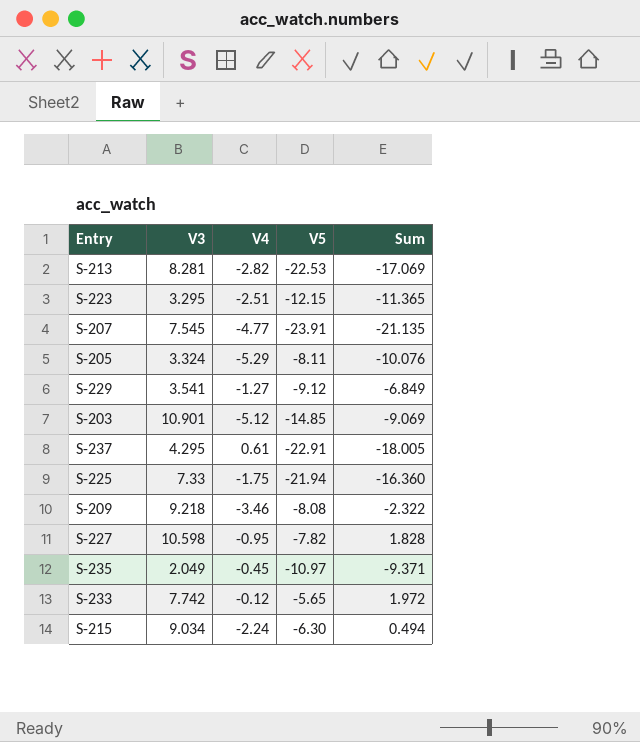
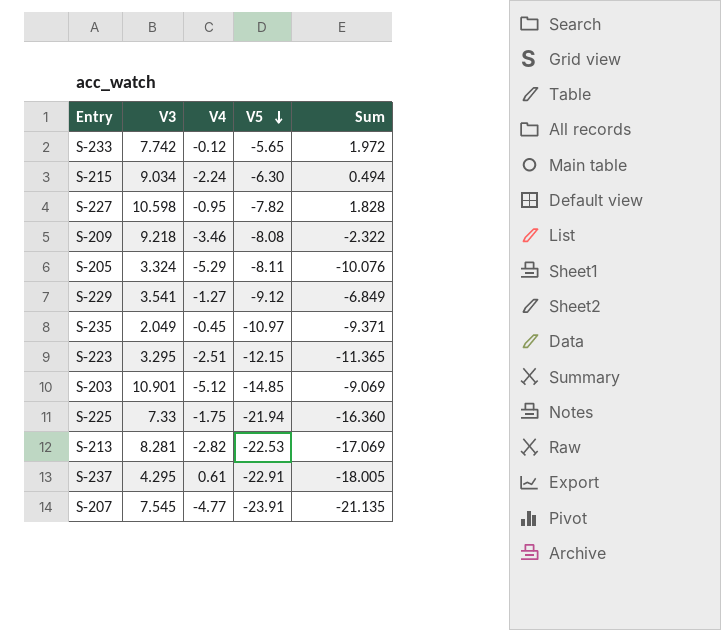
row order: none -> V5 descending

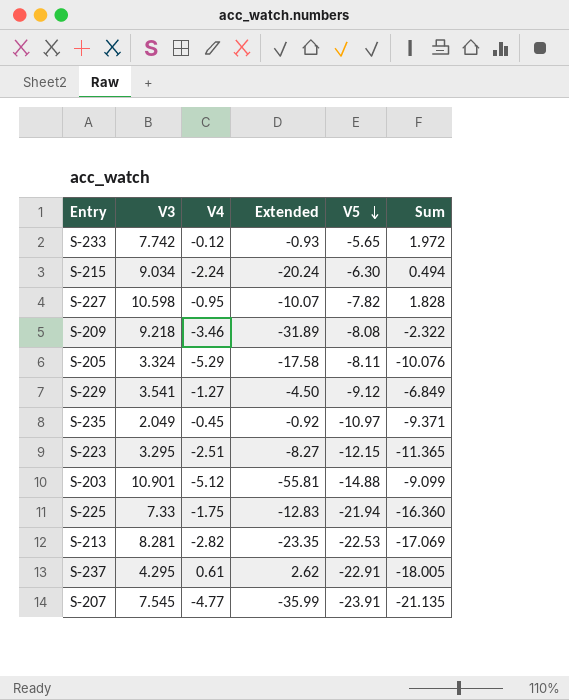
column Extended | formula: none -> [V3] * [V4]
S-203 | V5: -14.85 -> -14.88
S-203 | Sum: -9.069 -> -9.099

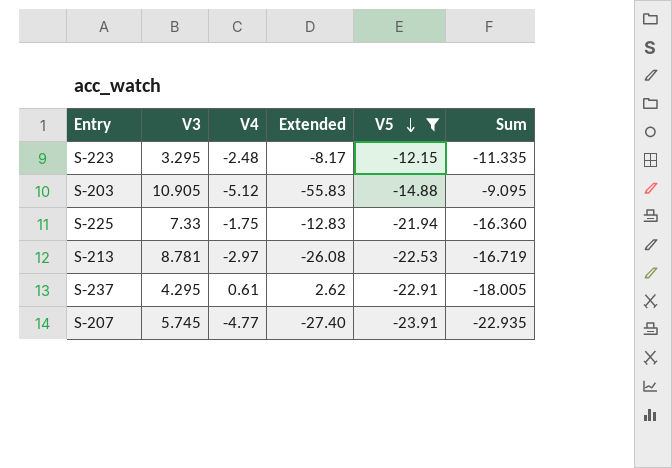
filter: none -> V5 <= -12.15
S-223 | V4: -2.51 -> -2.48
S-223 | Extended: -8.27 -> -8.17
S-223 | Sum: -11.365 -> -11.335
S-203 | V3: 10.901 -> 10.905
S-203 | Extended: -55.81 -> -55.83
S-203 | Sum: -9.099 -> -9.095
S-213 | V3: 8.281 -> 8.781
S-213 | V4: -2.82 -> -2.97
S-213 | Extended: -23.35 -> -26.08
S-213 | Sum: -17.069 -> -16.719
S-207 | V3: 7.545 -> 5.745
S-207 | Extended: -35.99 -> -27.40
S-207 | Sum: -21.135 -> -22.935

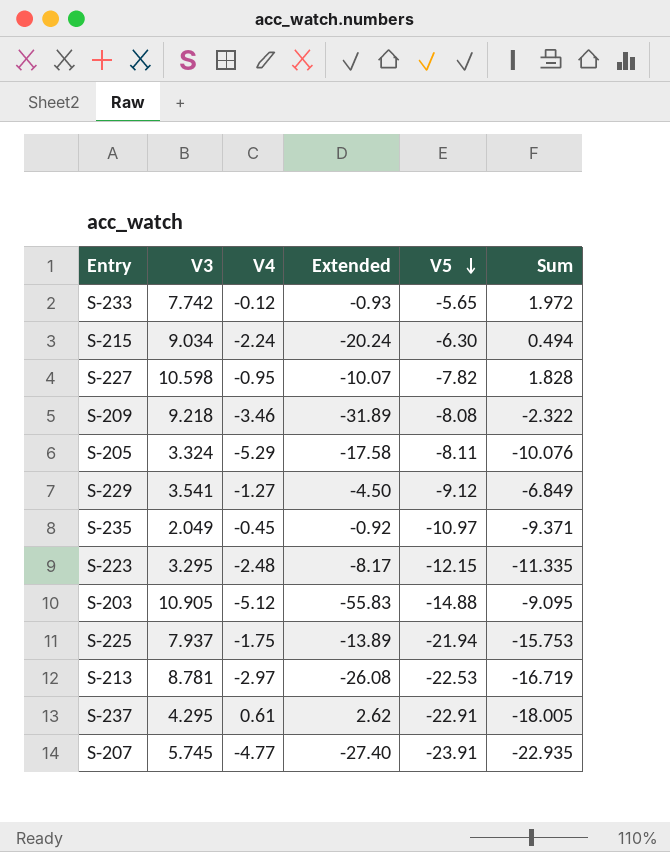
filter: V5 <= -12.15 -> none
S-225 | V3: 7.33 -> 7.937
S-225 | Extended: -12.83 -> -13.89
S-225 | Sum: -16.360 -> -15.753

